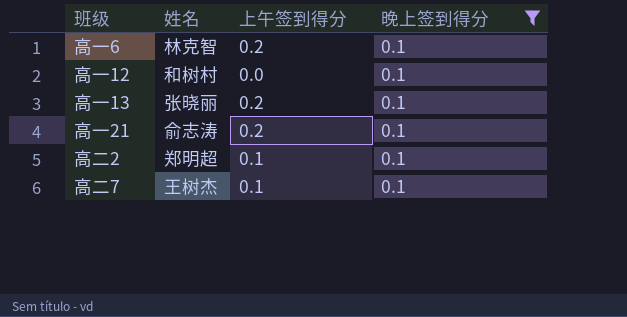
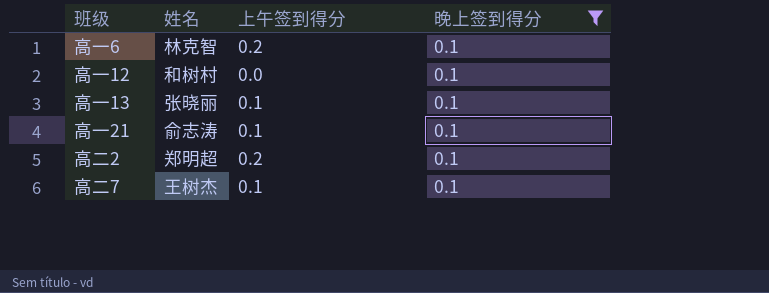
高一13 | 上午签到得分: 0.2 -> 0.1
高一21 | 上午签到得分: 0.2 -> 0.1
高二2 | 上午签到得分: 0.1 -> 0.2

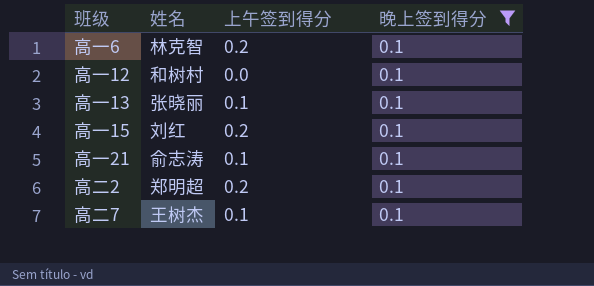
row 高一15: none -> 刘红 | 0.2 | 0.1

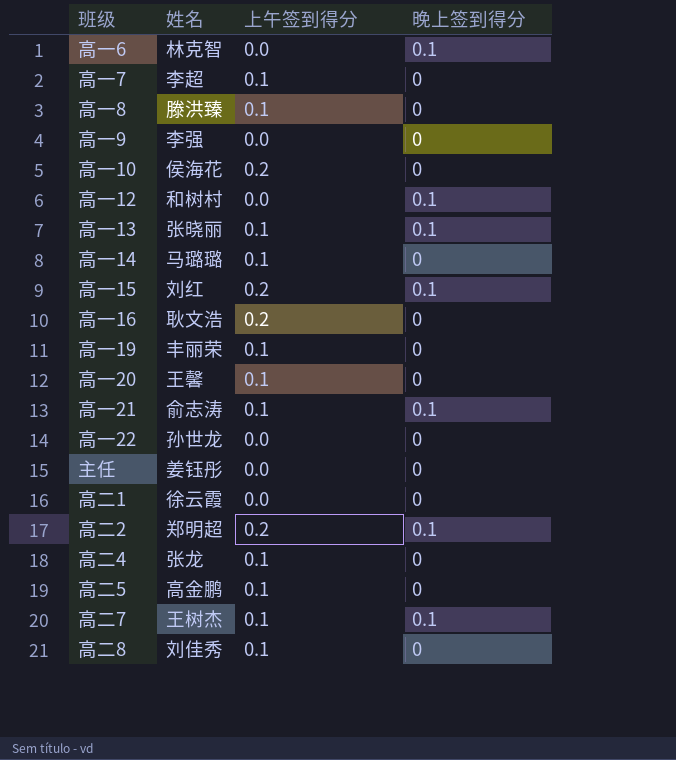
filter: 晚上签到得分 = 0.1 -> none
高一6 | 上午签到得分: 0.2 -> 0.0

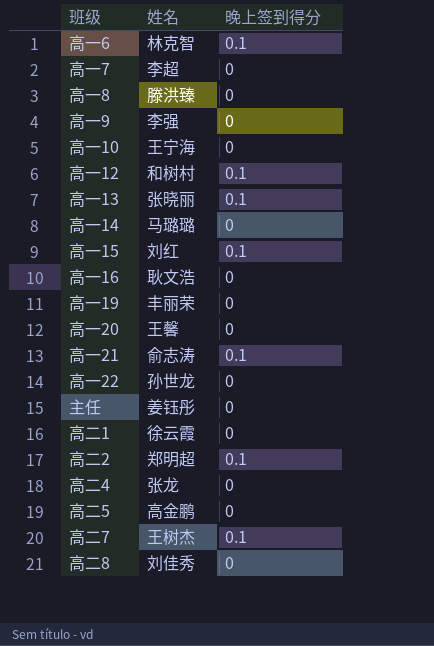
column 上午签到得分 | position: 3 -> none
高一10 | 姓名: 侯海花 -> 王宁海

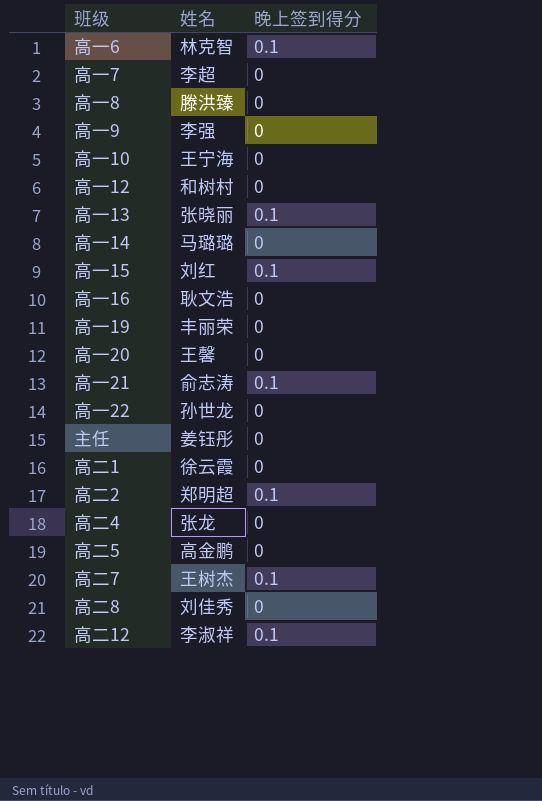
高一12 | 晚上签到得分: 0.1 -> 0
row 高二12: none -> 李淑祥 | 0.1

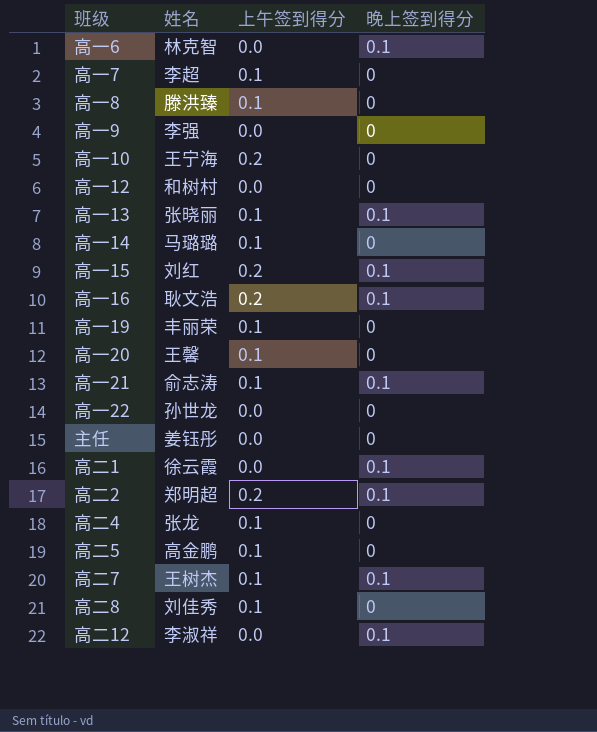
column 上午签到得分 | position: none -> 3
高一16 | 晚上签到得分: 0 -> 0.1
高二1 | 晚上签到得分: 0 -> 0.1

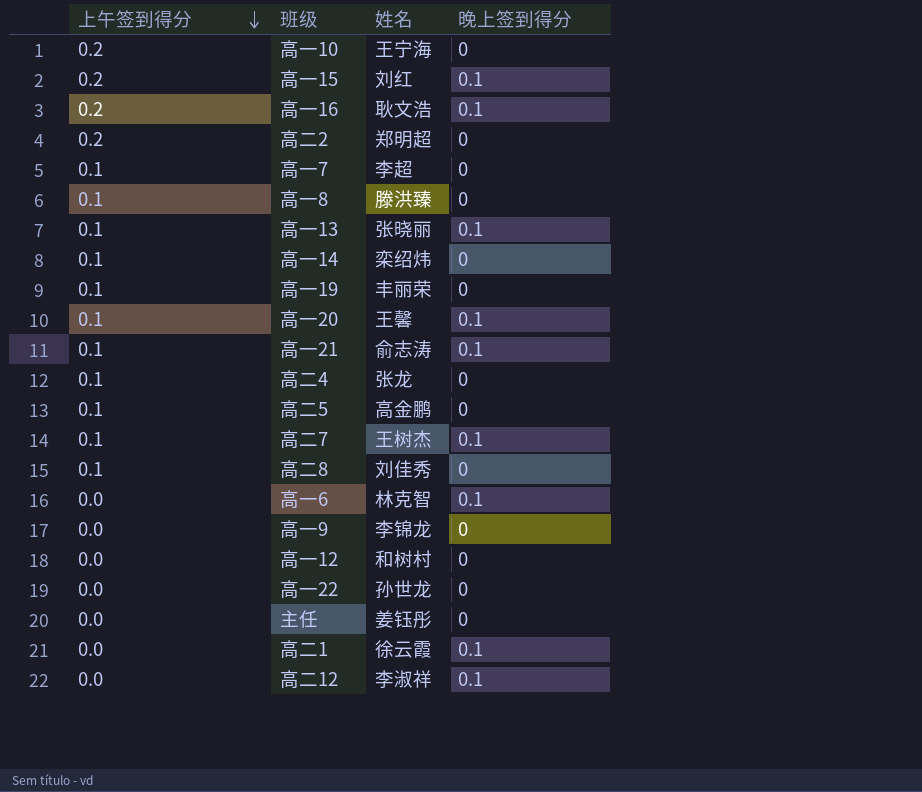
row order: none -> 上午签到得分 descending
column 上午签到得分 | position: 3 -> 1
高二2 | 晚上签到得分: 0.1 -> 0
高一14 | 姓名: 马璐璐 -> 栾绍炜
高一20 | 晚上签到得分: 0 -> 0.1
高一9 | 姓名: 李强 -> 李锦龙

